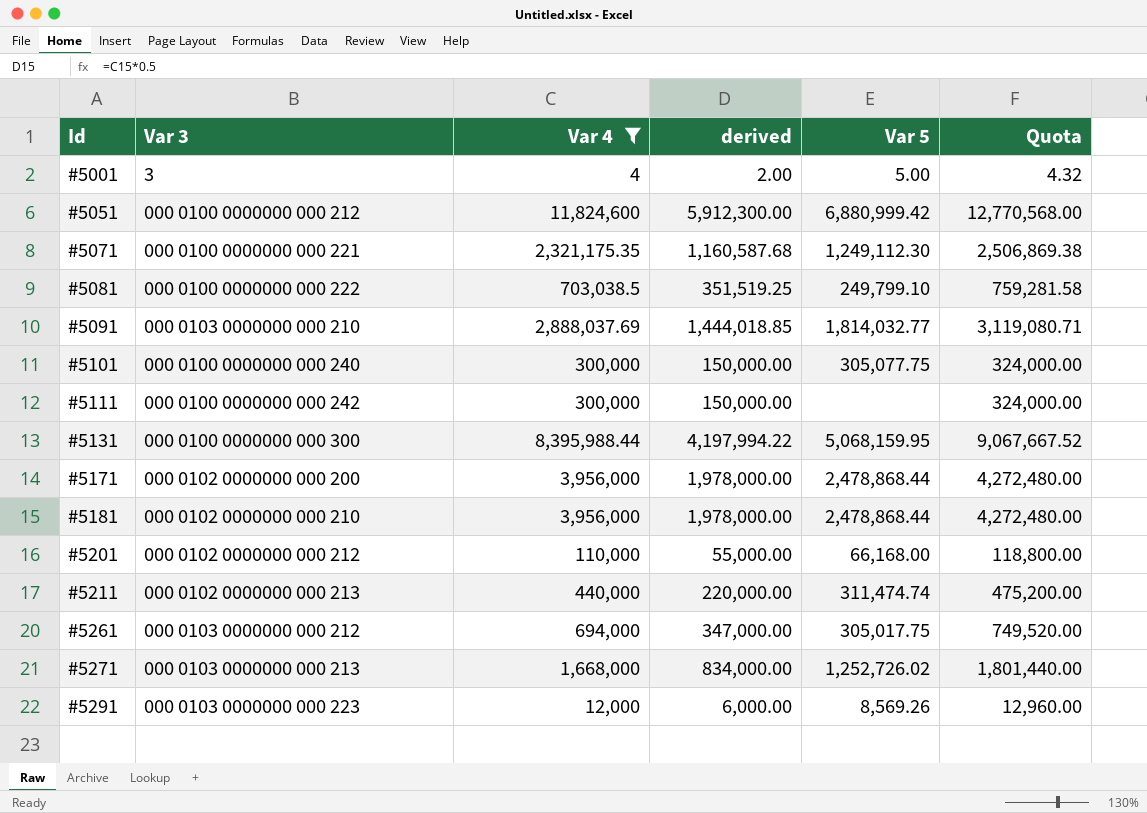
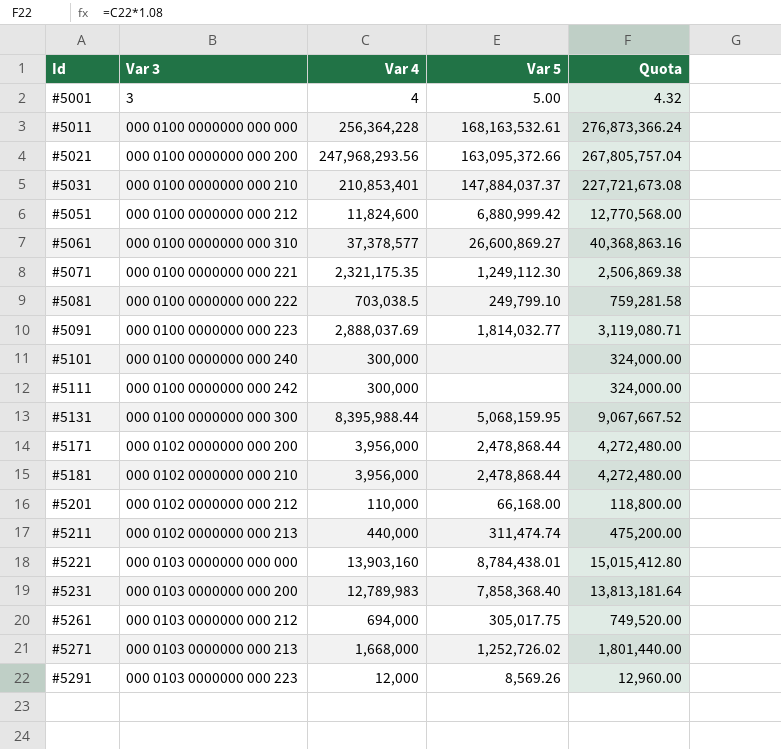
filter: Var 4 <= 11,824,600 -> none
column derived | formula: [Var 4] * 0.5 -> none
#5091 | Var 3: 000 0103 0000000 000 210 -> 000 0100 0000000 000 223
#5101 | Var 5: 305,077.75 -> none

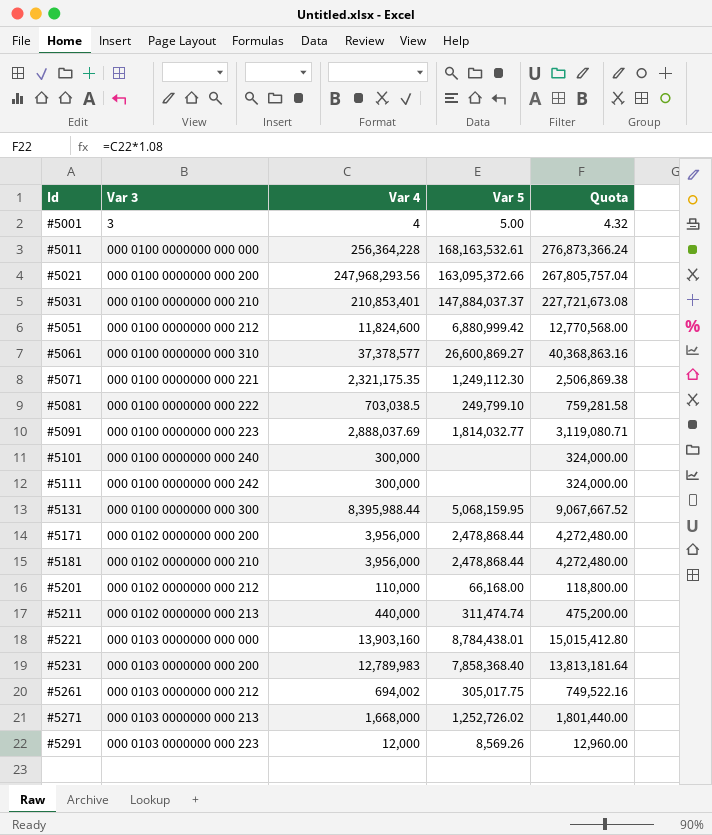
#5261 | Var 4: 694,000 -> 694,002
#5261 | Quota: 749,520.00 -> 749,522.16

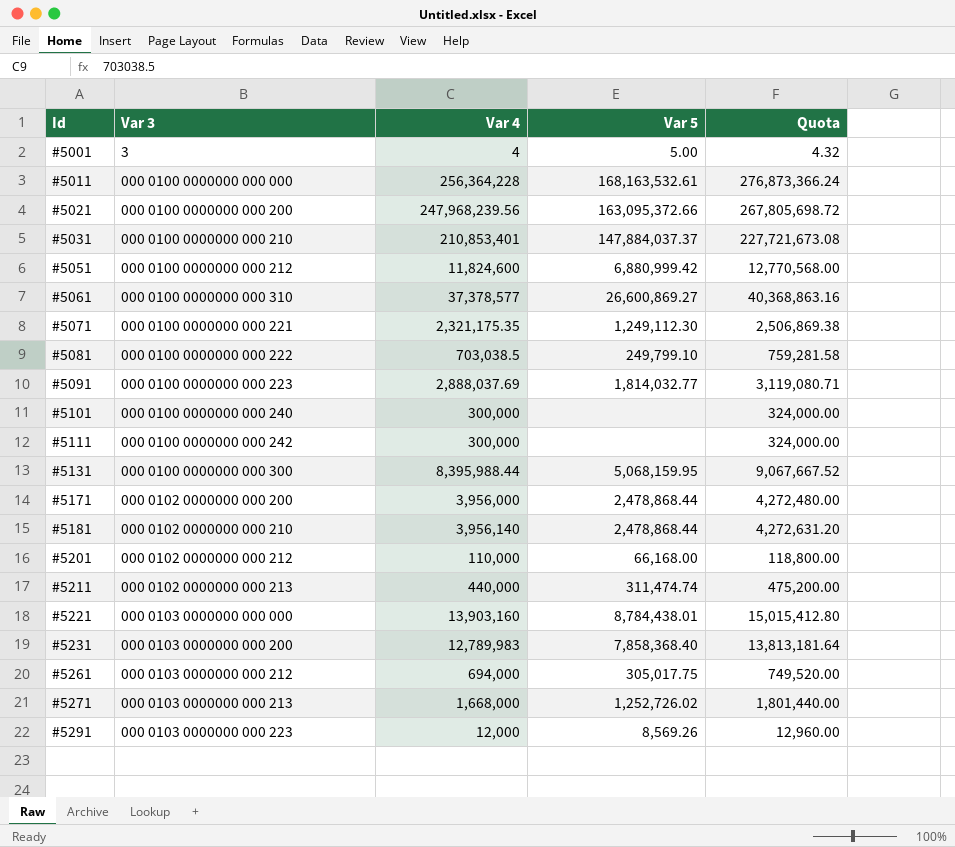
#5021 | Var 4: 247,968,293.56 -> 247,968,239.56
#5021 | Quota: 267,805,757.04 -> 267,805,698.72
#5181 | Var 4: 3,956,000 -> 3,956,140
#5181 | Quota: 4,272,480.00 -> 4,272,631.20
#5261 | Var 4: 694,002 -> 694,000
#5261 | Quota: 749,522.16 -> 749,520.00

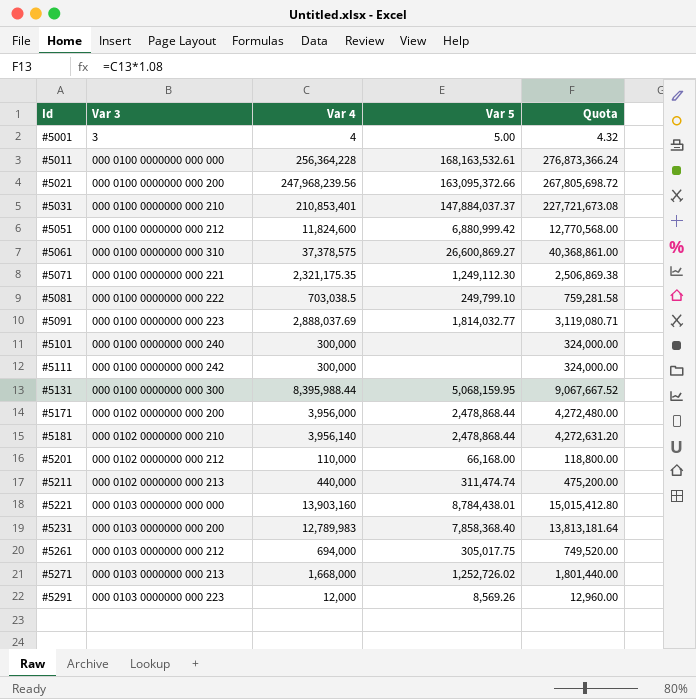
#5061 | Var 4: 37,378,577 -> 37,378,575
#5061 | Quota: 40,368,863.16 -> 40,368,861.00

